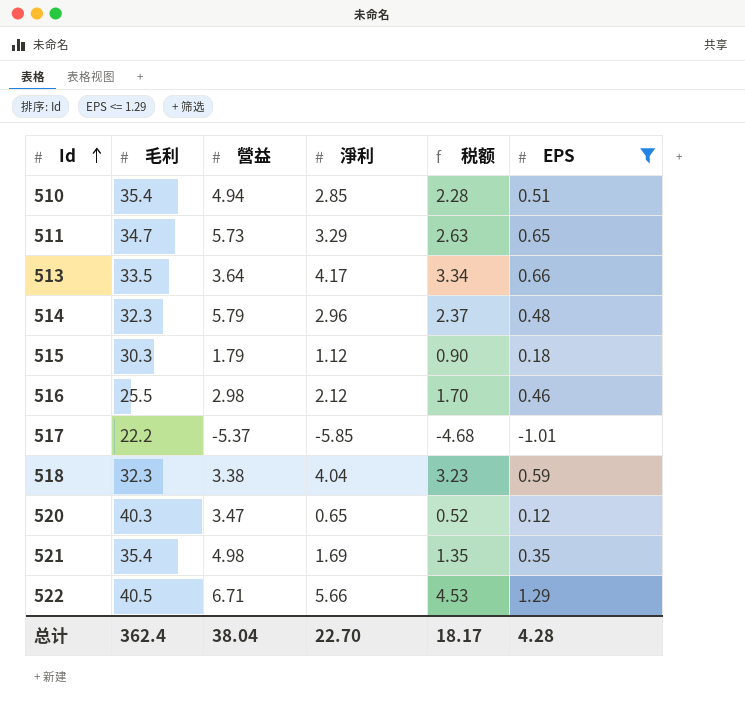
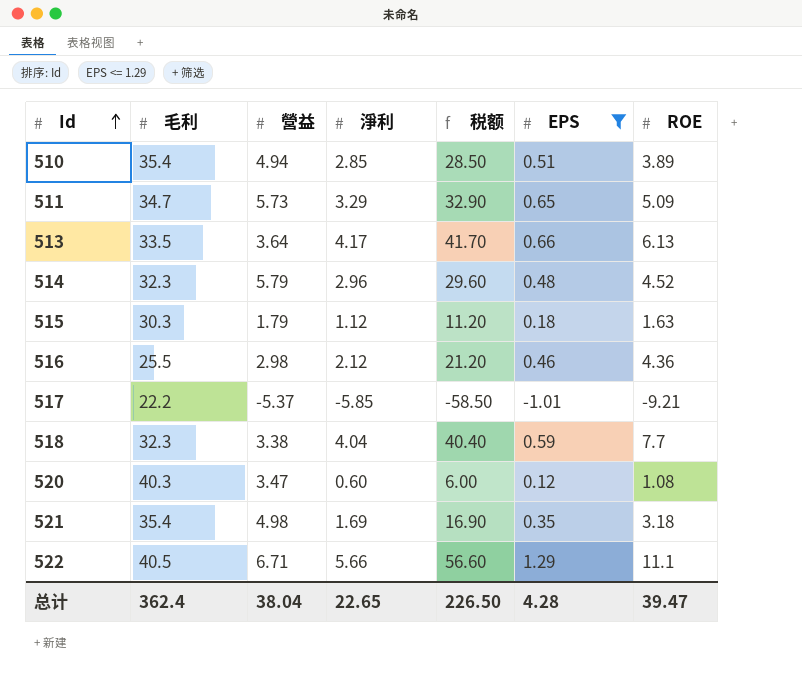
column 税额 | formula: [淨利] * 0.8 -> [淨利] * 10
column ROE | position: none -> 7
520 | 淨利: 0.65 -> 0.60
总计 | 淨利: 22.70 -> 22.65
总计 | 税额: 18.17 -> 226.50

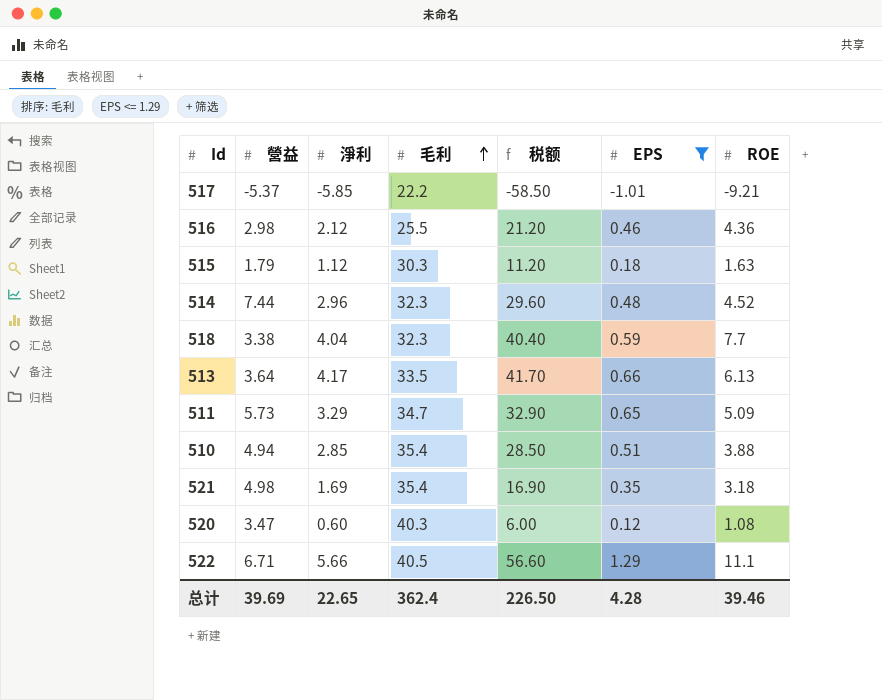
row order: Id ascending -> 毛利 ascending
column 毛利 | position: 2 -> 4
514 | 營益: 5.79 -> 7.44
510 | ROE: 3.89 -> 3.88
总计 | 營益: 38.04 -> 39.69
总计 | ROE: 39.47 -> 39.46

